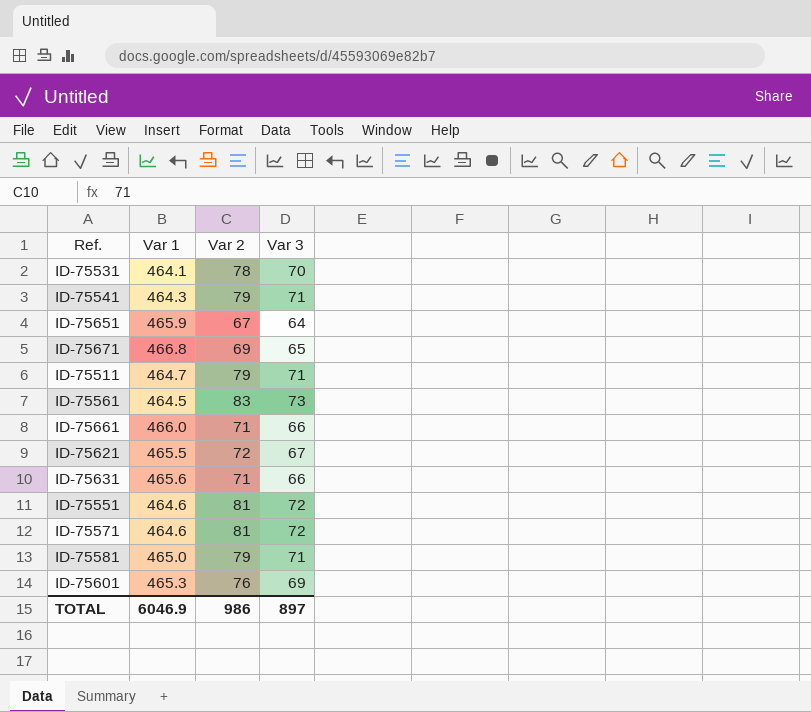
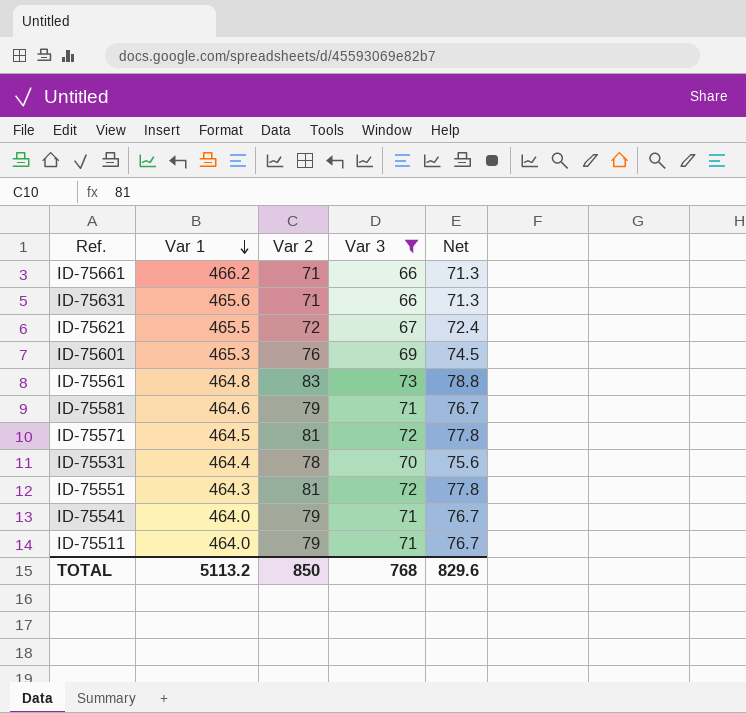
filter: none -> Var 3 >= 66
row order: none -> Var 1 descending
column Net | formula: none -> [Var 3] * 1.08
ID-75661 | Var 1: 466.0 -> 466.2
ID-75561 | Var 1: 464.5 -> 464.8
ID-75581 | Var 1: 465.0 -> 464.6
ID-75571 | Var 1: 464.6 -> 464.5
ID-75531 | Var 1: 464.1 -> 464.4
ID-75551 | Var 1: 464.6 -> 464.3
ID-75541 | Var 1: 464.3 -> 464.0
ID-75511 | Var 1: 464.7 -> 464.0
TOTAL | Var 1: 6046.9 -> 5113.2
TOTAL | Var 2: 986 -> 850
TOTAL | Var 3: 897 -> 768

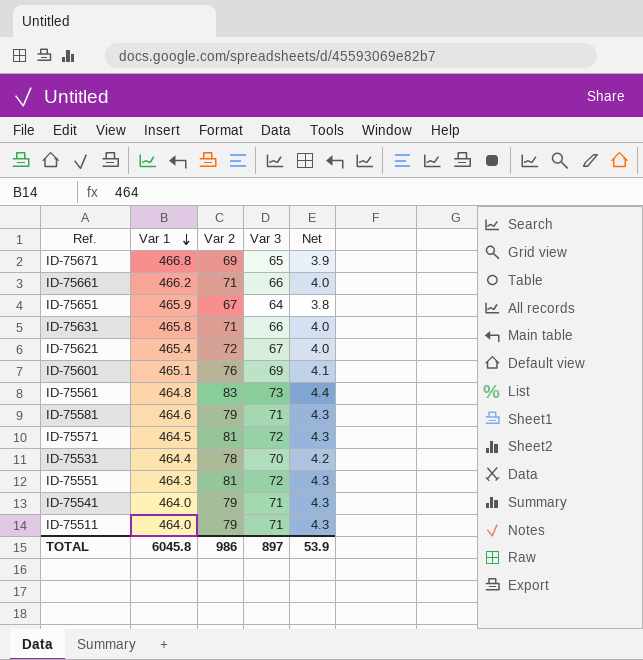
filter: Var 3 >= 66 -> none
column Net | formula: [Var 3] * 1.08 -> [Var 3] * 0.06
ID-75631 | Var 1: 465.6 -> 465.8
ID-75621 | Var 1: 465.5 -> 465.4
ID-75601 | Var 1: 465.3 -> 465.1
TOTAL | Var 1: 5113.2 -> 6045.8
TOTAL | Var 2: 850 -> 986
TOTAL | Var 3: 768 -> 897
TOTAL | Net: 829.6 -> 53.9

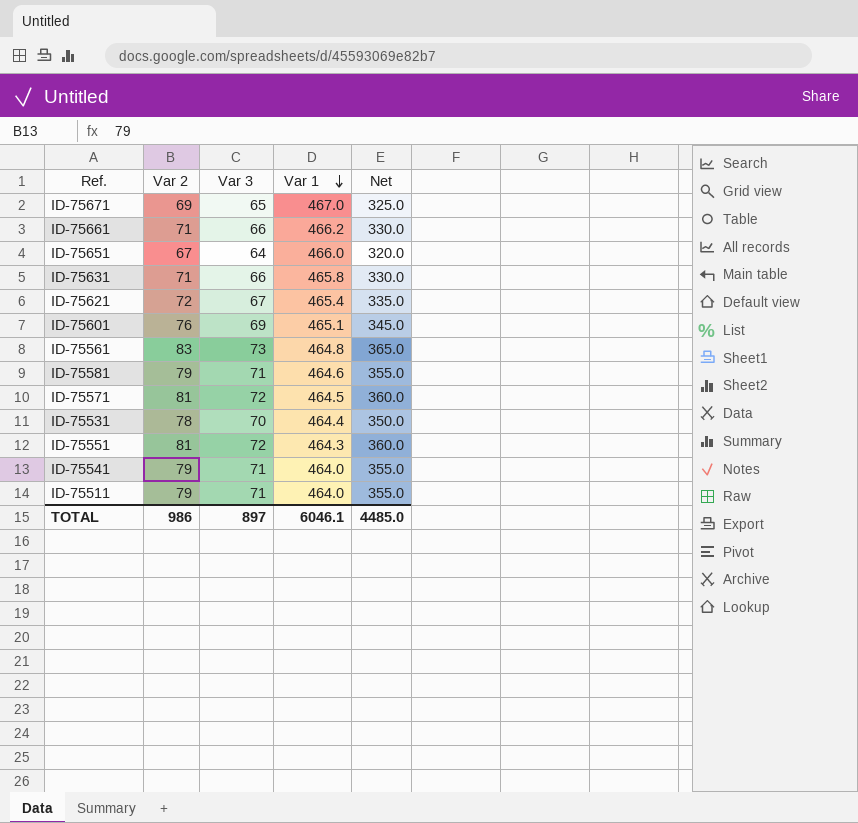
column Var 1 | position: 2 -> 4
column Net | formula: [Var 3] * 0.06 -> [Var 3] * 5
ID-75671 | Var 1: 466.8 -> 467.0
ID-75651 | Var 1: 465.9 -> 466.0
TOTAL | Var 1: 6045.8 -> 6046.1
TOTAL | Net: 53.9 -> 4485.0

